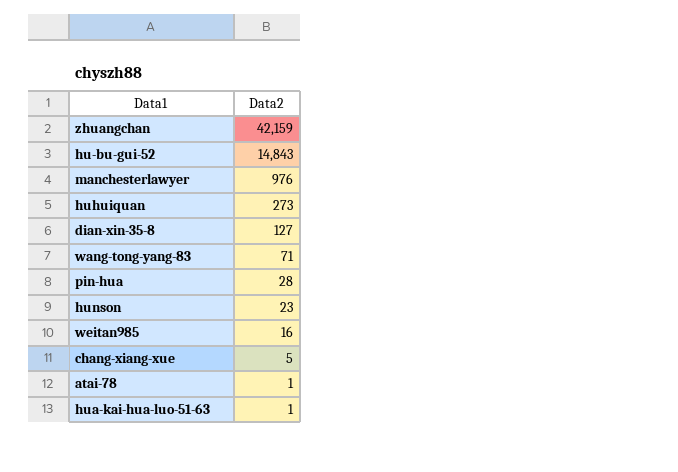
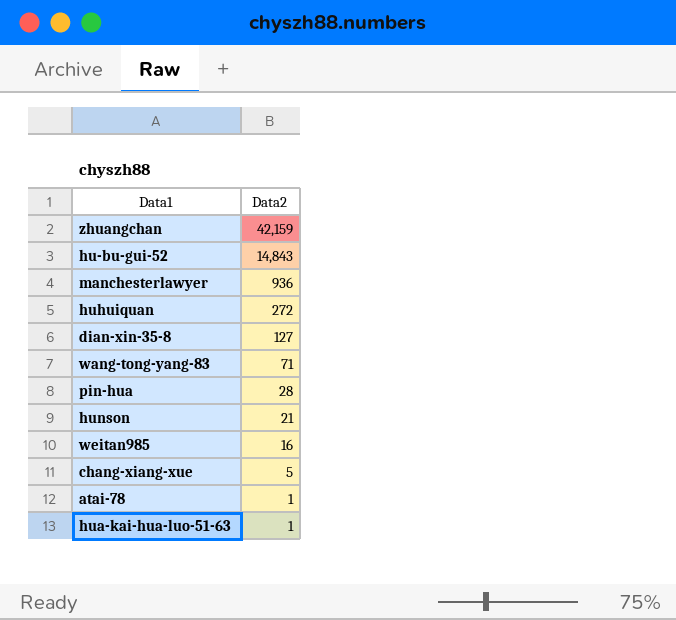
manchesterlawyer | Data2: 976 -> 936
huhuiquan | Data2: 273 -> 272
hunson | Data2: 23 -> 21

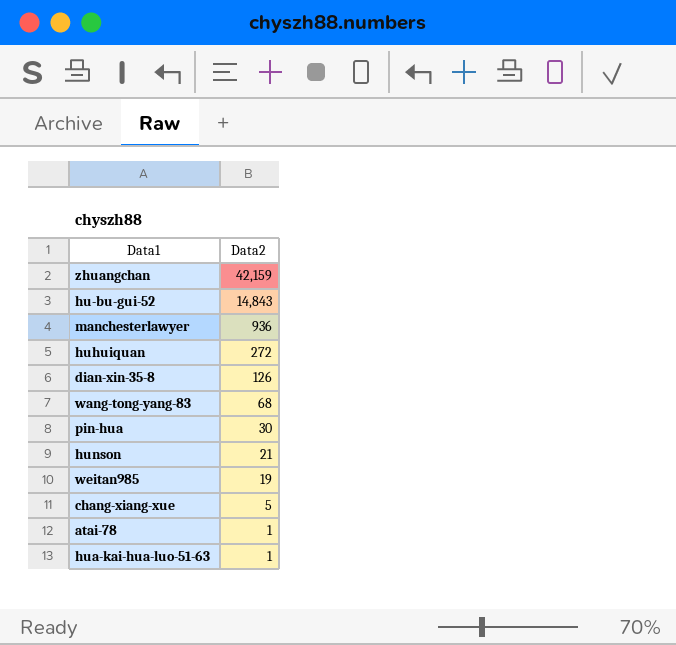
dian-xin-35-8 | Data2: 127 -> 126
wang-tong-yang-83 | Data2: 71 -> 68
pin-hua | Data2: 28 -> 30
weitan985 | Data2: 16 -> 19

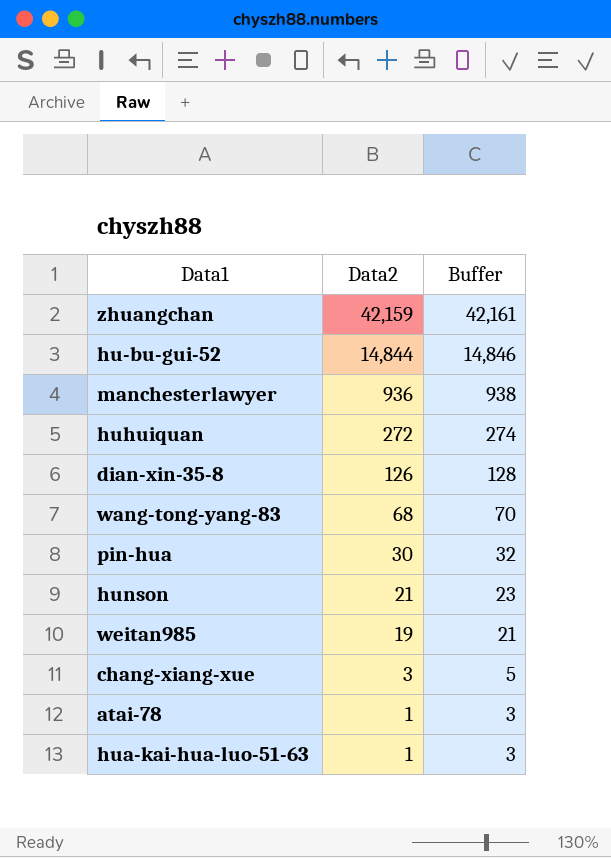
column Buffer | formula: none -> [Data2] + 2
hu-bu-gui-52 | Data2: 14,843 -> 14,844
chang-xiang-xue | Data2: 5 -> 3

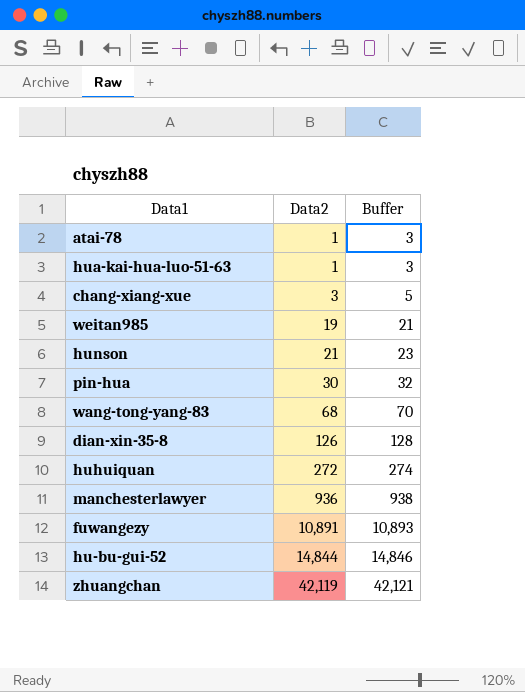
row order: Data2 descending -> Data2 ascending
row fuwangezy: none -> 10,891 | 10,893
zhuangchan | Data2: 42,159 -> 42,119
zhuangchan | Buffer: 42,161 -> 42,121

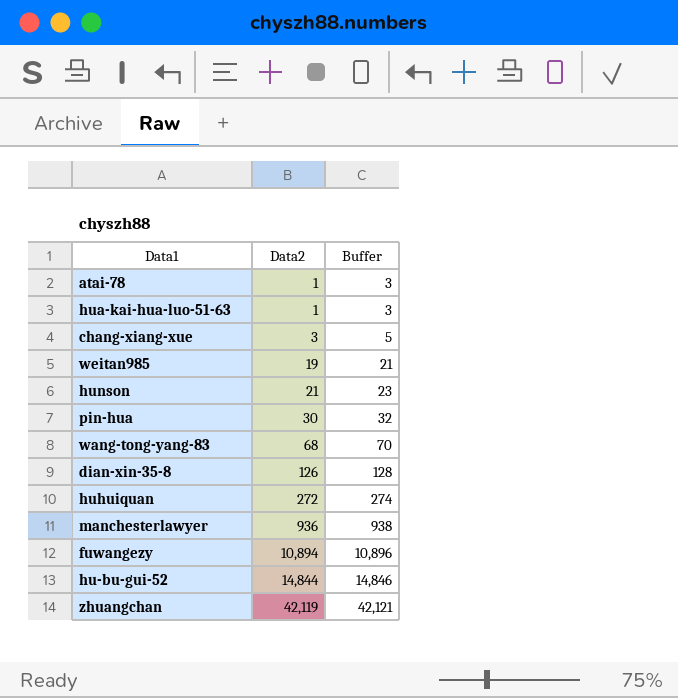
fuwangezy | Data2: 10,891 -> 10,894
fuwangezy | Buffer: 10,893 -> 10,896

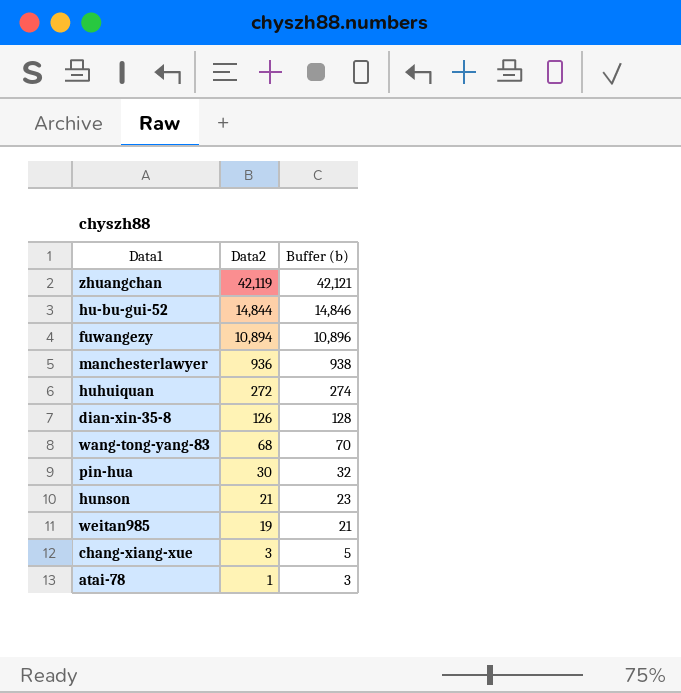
row order: Data2 ascending -> Data2 descending
column name: Buffer -> Buffer (b)
row hua-kai-hua-luo-51-63: 1 | 3 -> none

